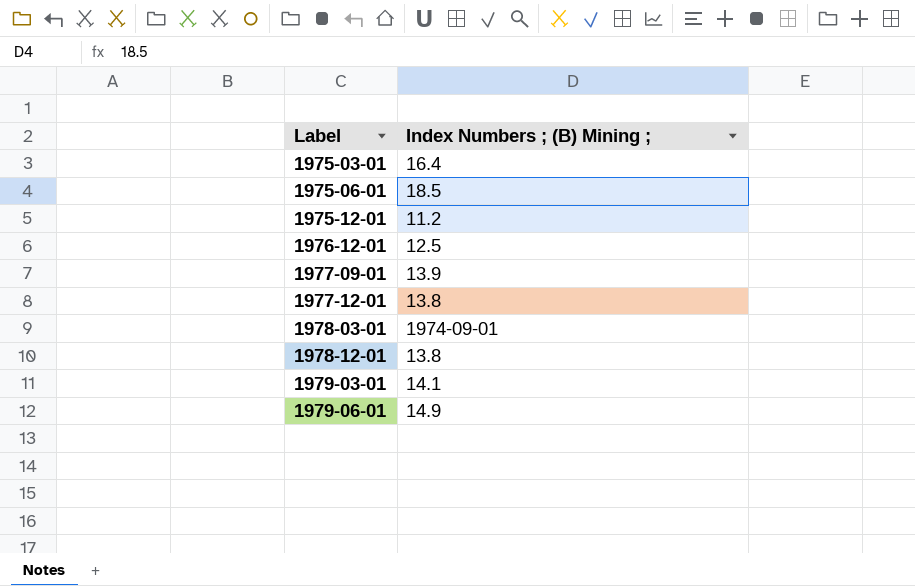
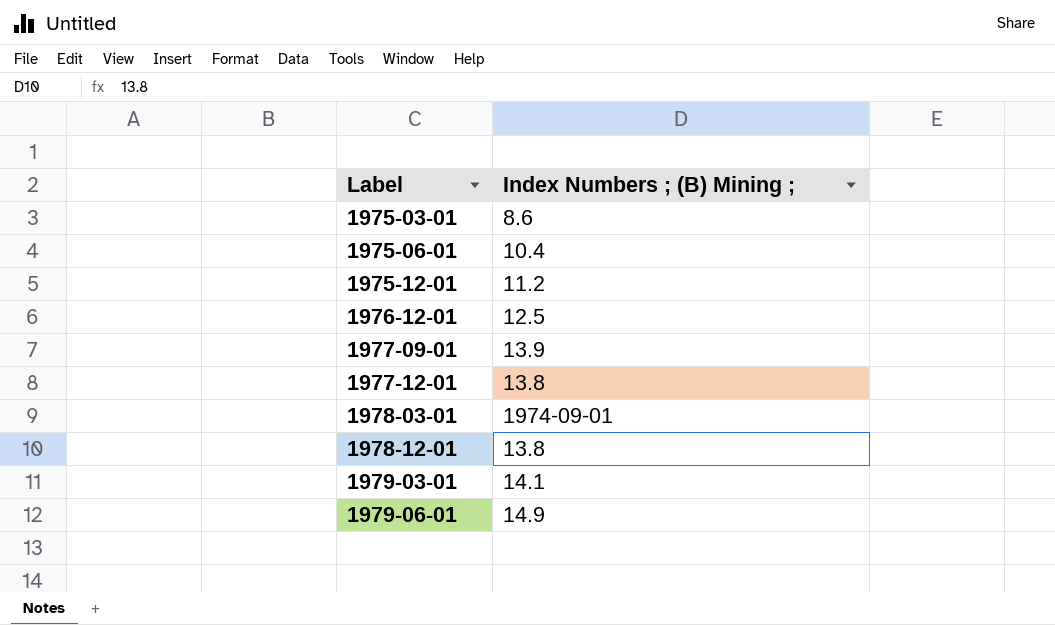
1975-03-01 | Index Numbers ; (B) Mining ;: 16.4 -> 8.6
1975-06-01 | Index Numbers ; (B) Mining ;: 18.5 -> 10.4

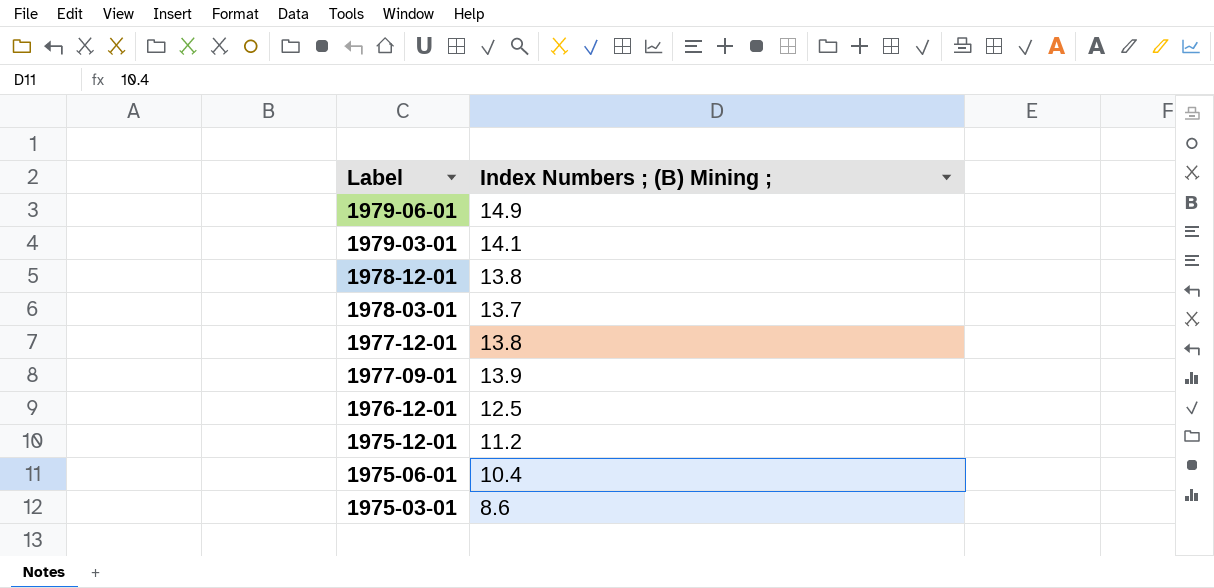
row order: Label ascending -> Label descending
1978-03-01 | Index Numbers ; (B) Mining ;: 1974-09-01 -> 13.7

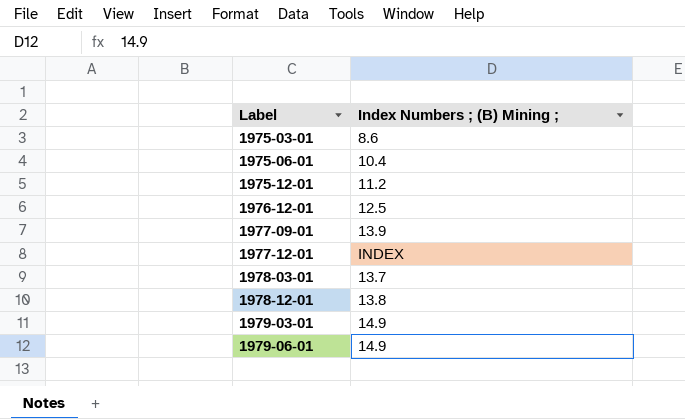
row order: Label descending -> Label ascending
1977-12-01 | Index Numbers ; (B) Mining ;: 13.8 -> INDEX
1979-03-01 | Index Numbers ; (B) Mining ;: 14.1 -> 14.9

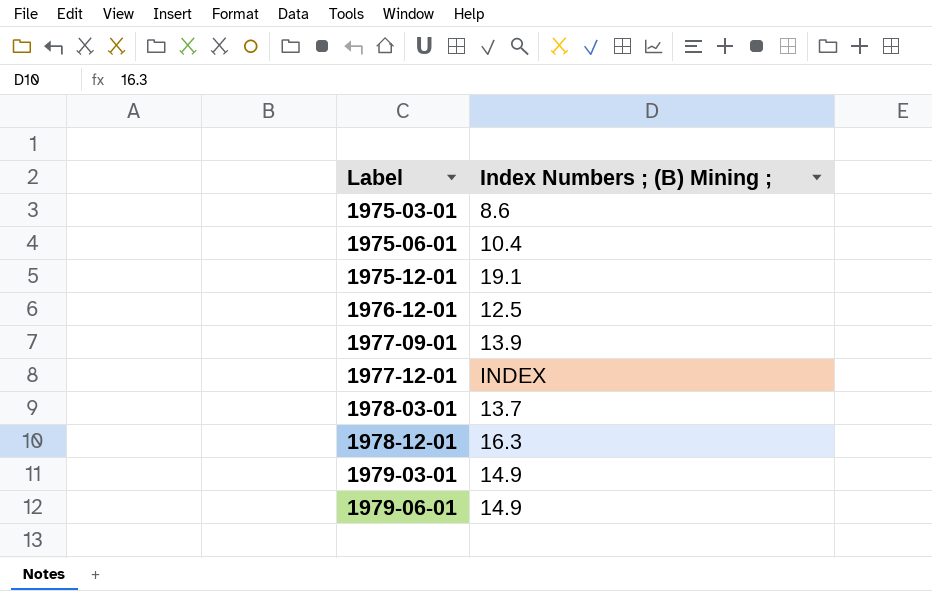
1975-12-01 | Index Numbers ; (B) Mining ;: 11.2 -> 19.1
1978-12-01 | Index Numbers ; (B) Mining ;: 13.8 -> 16.3

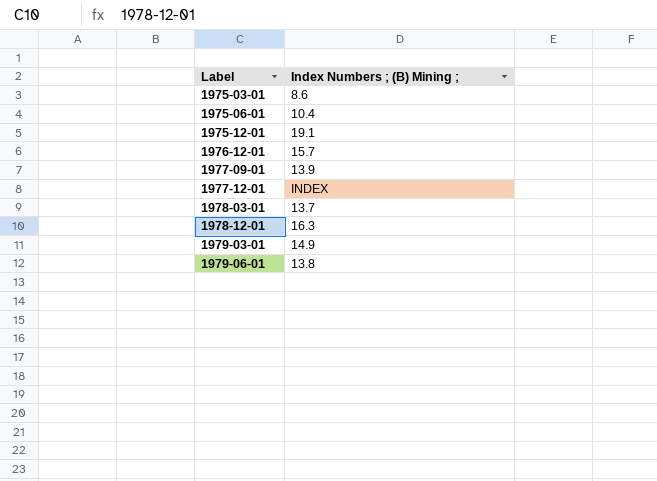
1976-12-01 | Index Numbers ; (B) Mining ;: 12.5 -> 15.7
1979-06-01 | Index Numbers ; (B) Mining ;: 14.9 -> 13.8

